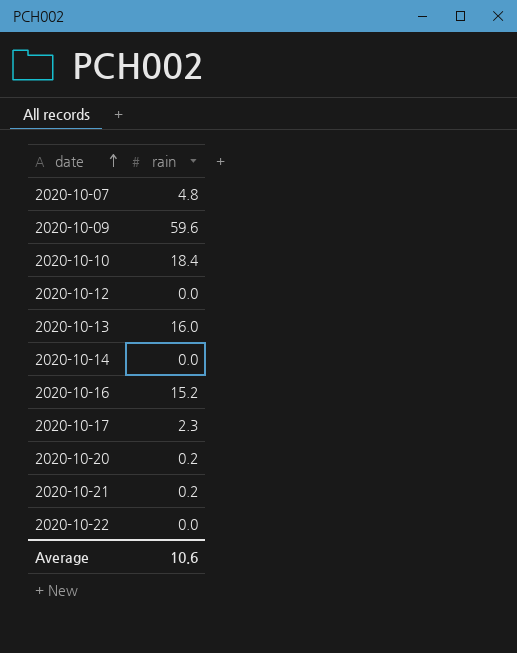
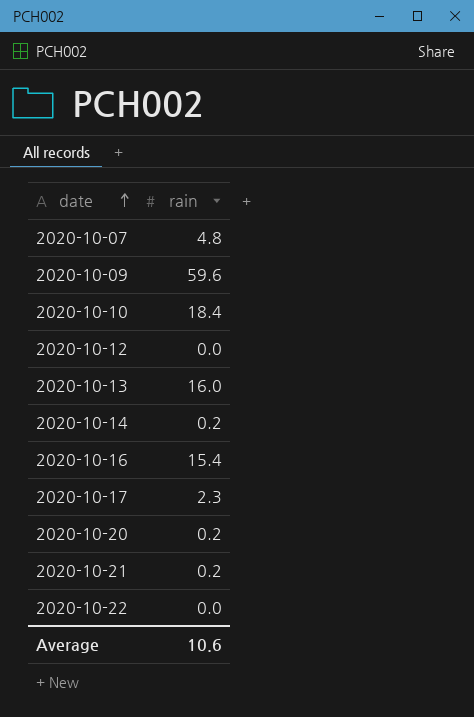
2020-10-14 | rain: 0.0 -> 0.2
2020-10-16 | rain: 15.2 -> 15.4

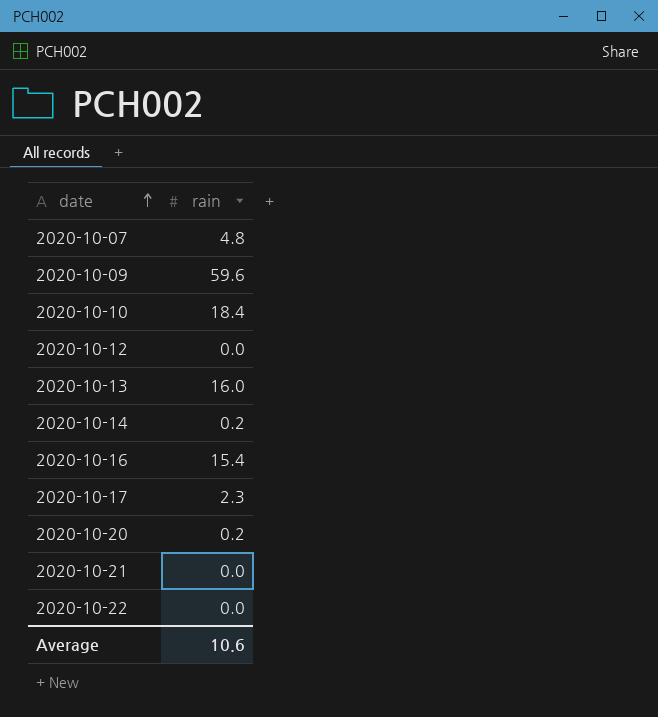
2020-10-21 | rain: 0.2 -> 0.0

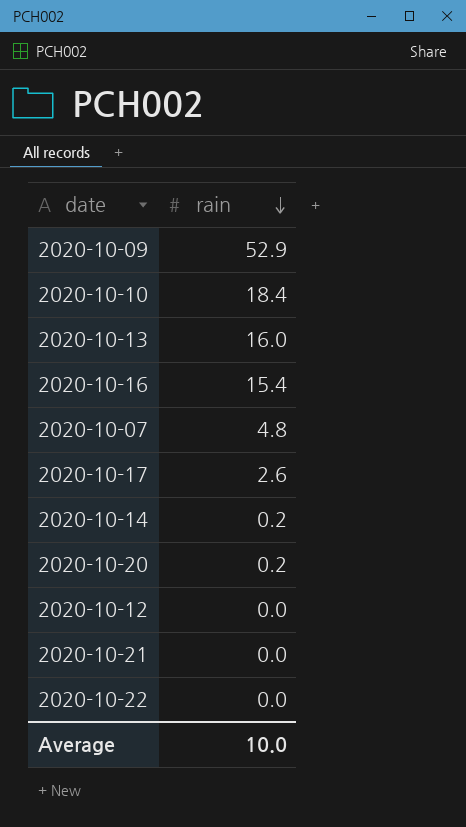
row order: date ascending -> rain descending
2020-10-09 | rain: 59.6 -> 52.9
2020-10-17 | rain: 2.3 -> 2.6
Average | rain: 10.6 -> 10.0

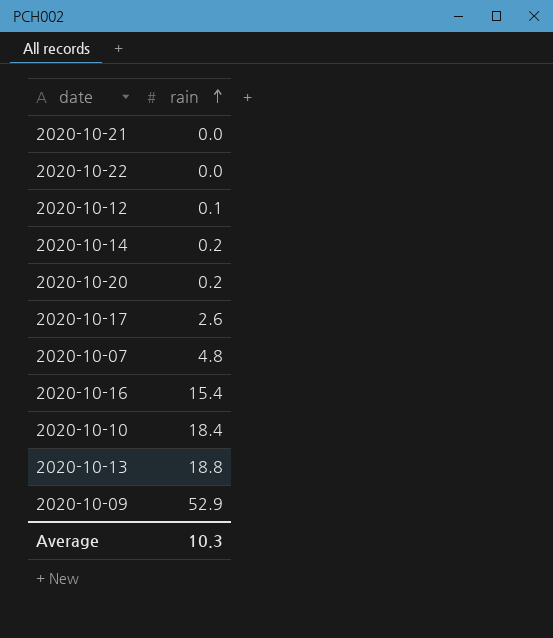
row order: rain descending -> rain ascending
2020-10-12 | rain: 0.0 -> 0.1
2020-10-13 | rain: 16.0 -> 18.8
Average | rain: 10.0 -> 10.3

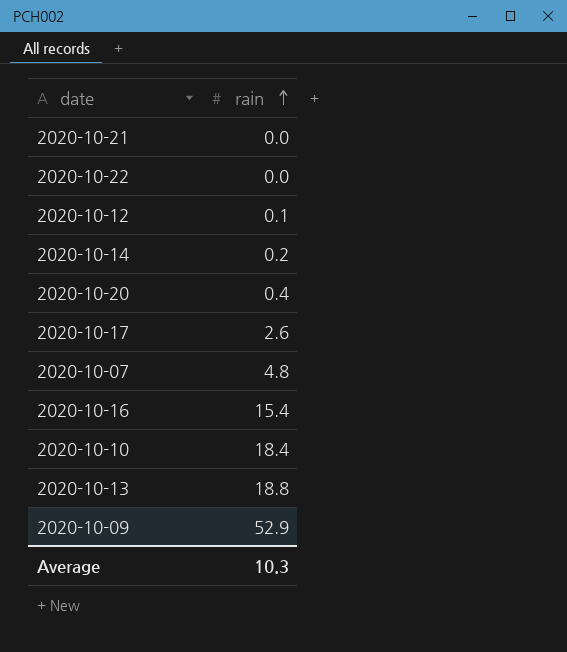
2020-10-20 | rain: 0.2 -> 0.4

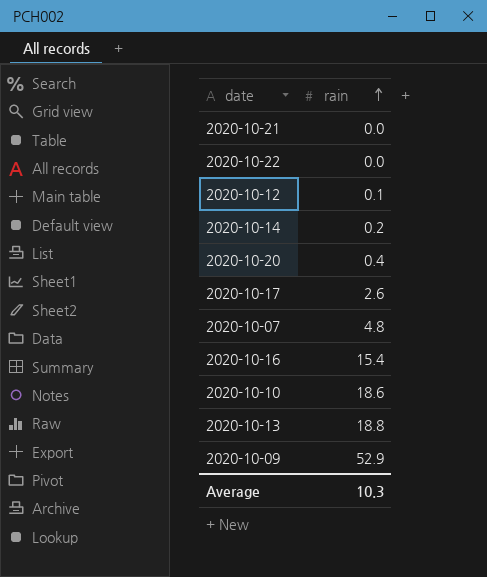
2020-10-10 | rain: 18.4 -> 18.6

